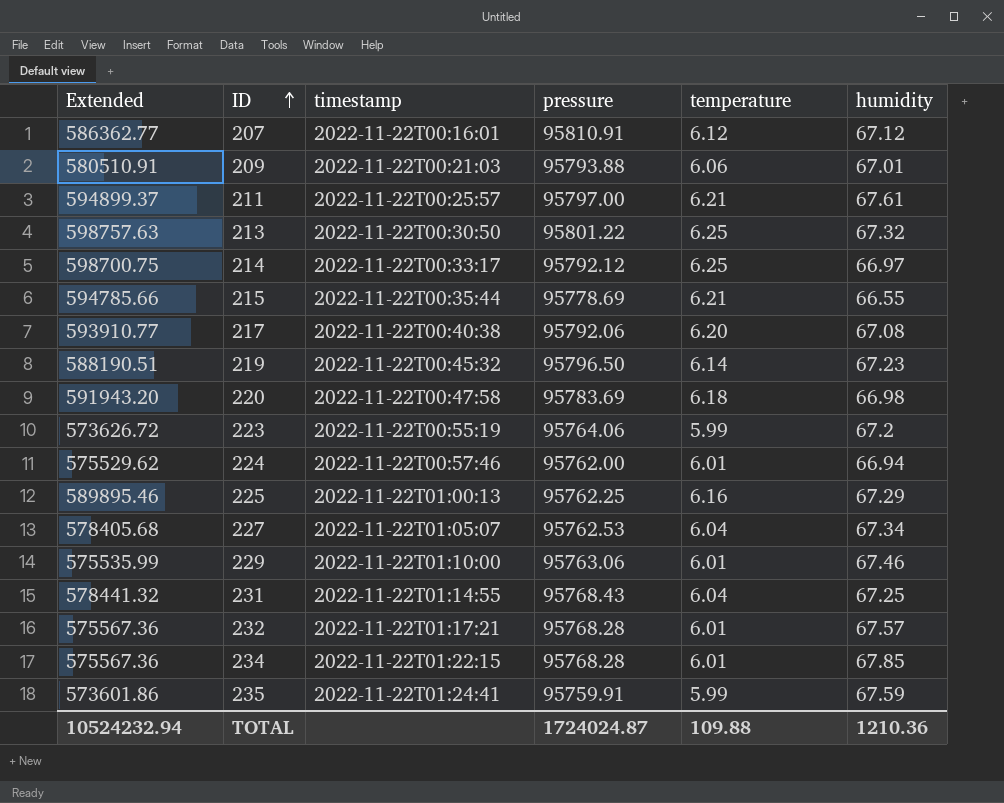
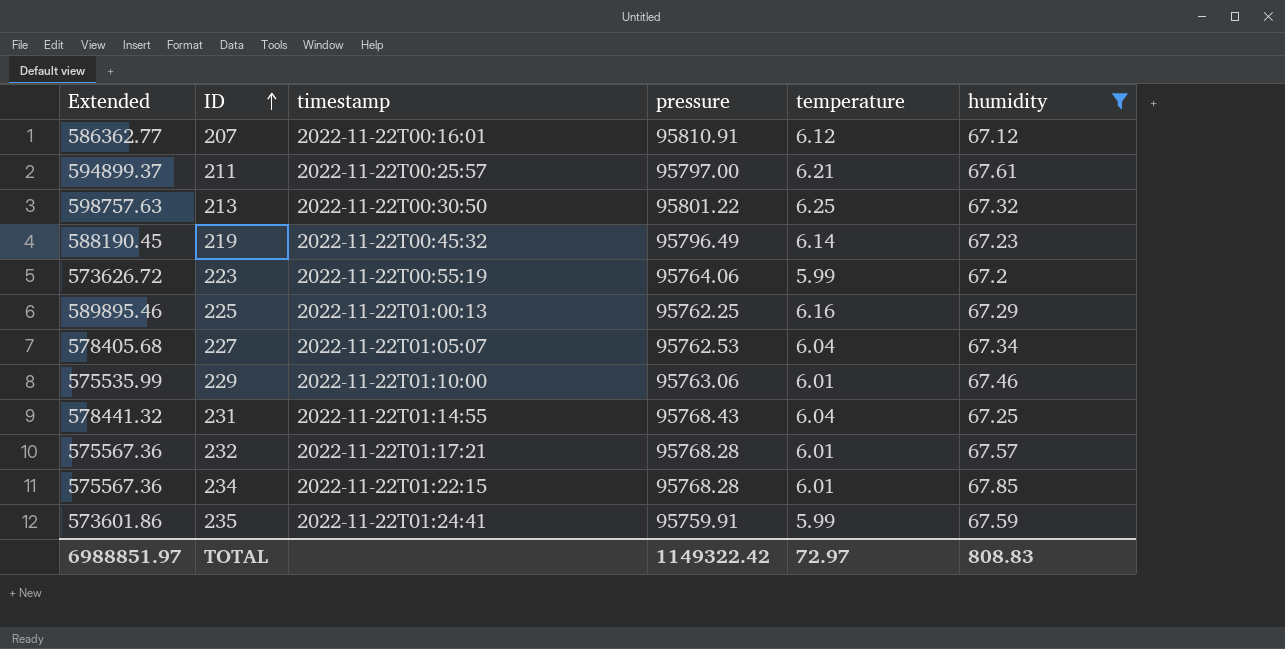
filter: none -> humidity >= 67.12
219 | Extended: 588190.51 -> 588190.45
219 | pressure: 95796.50 -> 95796.49
TOTAL | Extended: 10524232.94 -> 6988851.97
TOTAL | pressure: 1724024.87 -> 1149322.42
TOTAL | temperature: 109.88 -> 72.97
TOTAL | humidity: 1210.36 -> 808.83

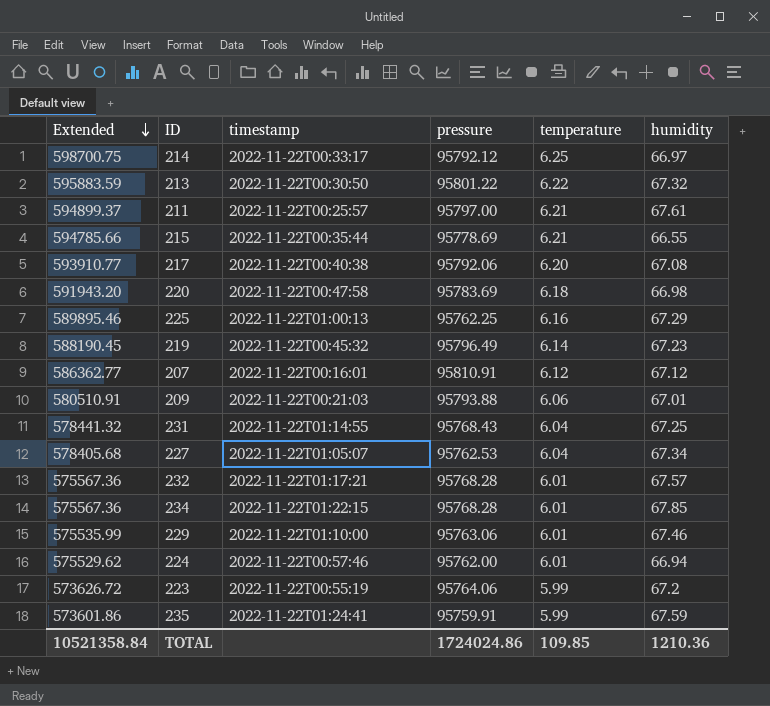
filter: humidity >= 67.12 -> none
row order: ID ascending -> Extended descending
213 | Extended: 598757.63 -> 595883.59
213 | temperature: 6.25 -> 6.22
TOTAL | Extended: 6988851.97 -> 10521358.84
TOTAL | pressure: 1149322.42 -> 1724024.86
TOTAL | temperature: 72.97 -> 109.85
TOTAL | humidity: 808.83 -> 1210.36

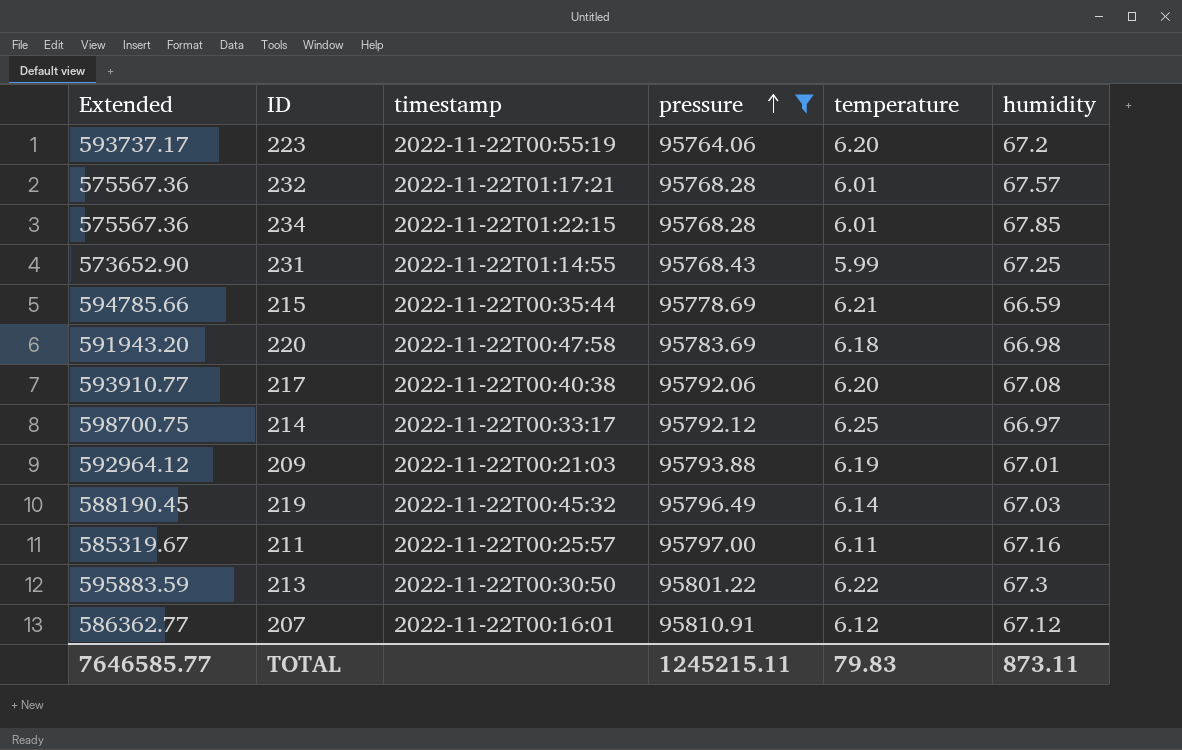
filter: none -> pressure >= 95764.06
row order: Extended descending -> pressure ascending
223 | Extended: 573626.72 -> 593737.17
223 | temperature: 5.99 -> 6.20
231 | Extended: 578441.32 -> 573652.90
231 | temperature: 6.04 -> 5.99
215 | humidity: 66.55 -> 66.59
209 | Extended: 580510.91 -> 592964.12
209 | temperature: 6.06 -> 6.19
219 | humidity: 67.23 -> 67.03
211 | Extended: 594899.37 -> 585319.67
211 | temperature: 6.21 -> 6.11
211 | humidity: 67.61 -> 67.16
213 | humidity: 67.32 -> 67.3
TOTAL | Extended: 10521358.84 -> 7646585.77
TOTAL | pressure: 1724024.86 -> 1245215.11
TOTAL | temperature: 109.85 -> 79.83
TOTAL | humidity: 1210.36 -> 873.11

